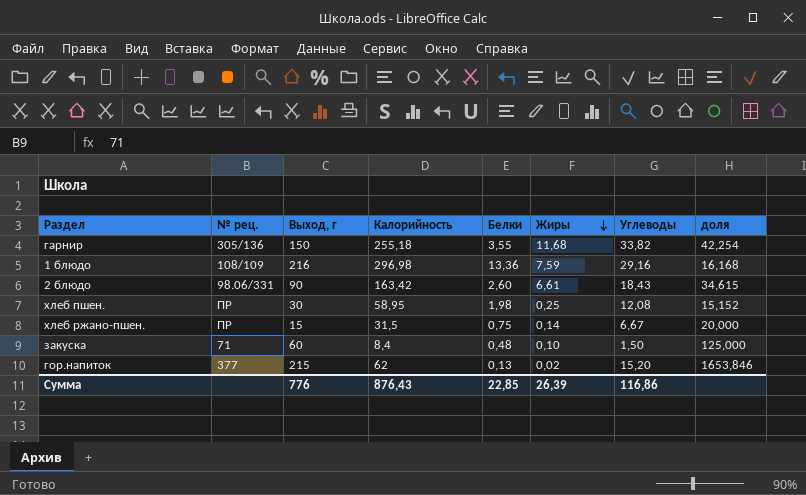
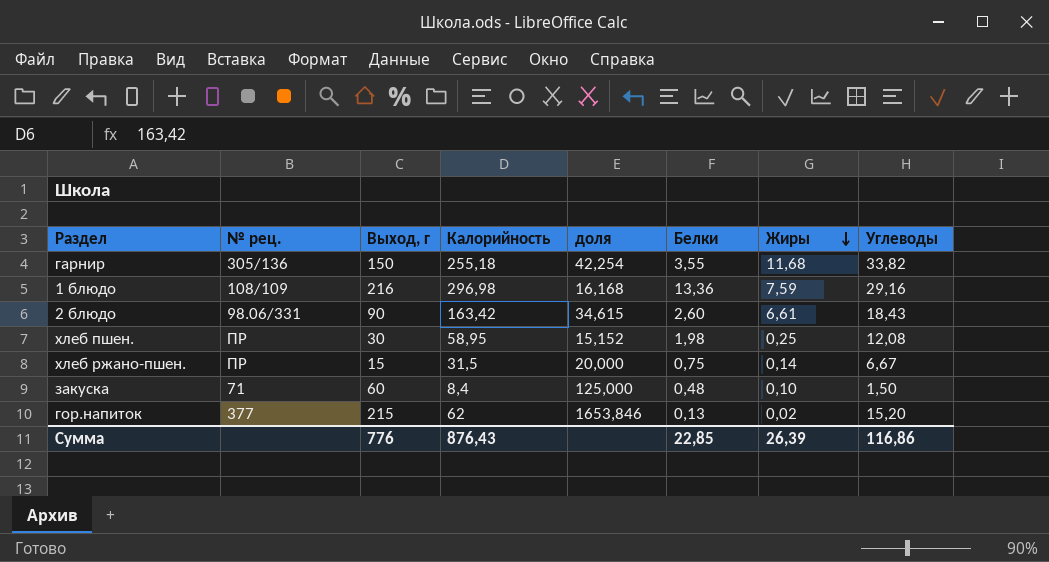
column доля | position: 8 -> 5

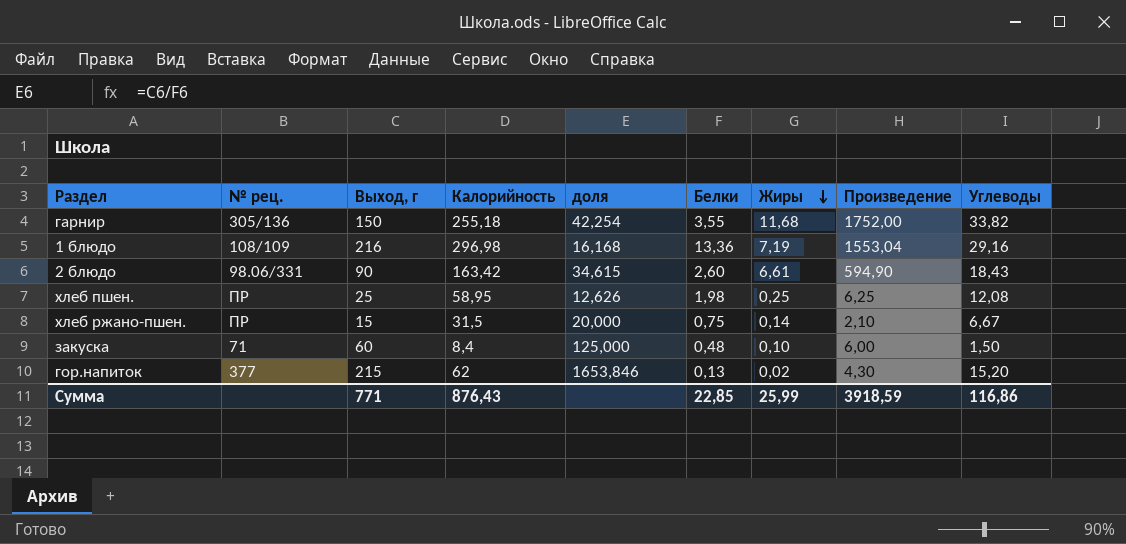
column Произведение | formula: none -> [Выход, г] * [Жиры]
1 блюдо | Жиры: 7,59 -> 7,19
хлеб пшен. | Выход, г: 30 -> 25
хлеб пшен. | доля: 15,152 -> 12,626
Сумма | Выход, г: 776 -> 771
Сумма | Жиры: 26,39 -> 25,99

